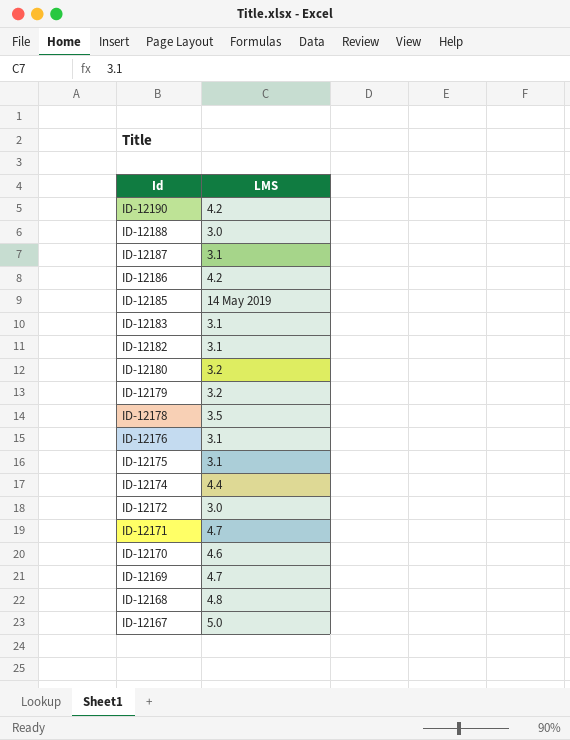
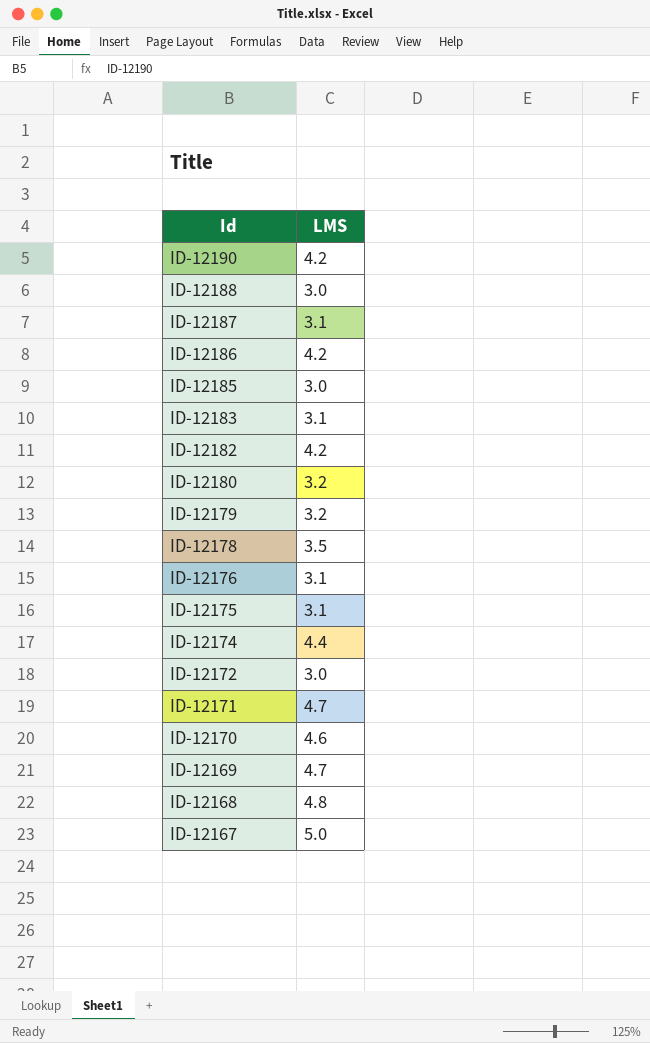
ID-12185 | LMS: 14 May 2019 -> 3.0
ID-12182 | LMS: 3.1 -> 4.2

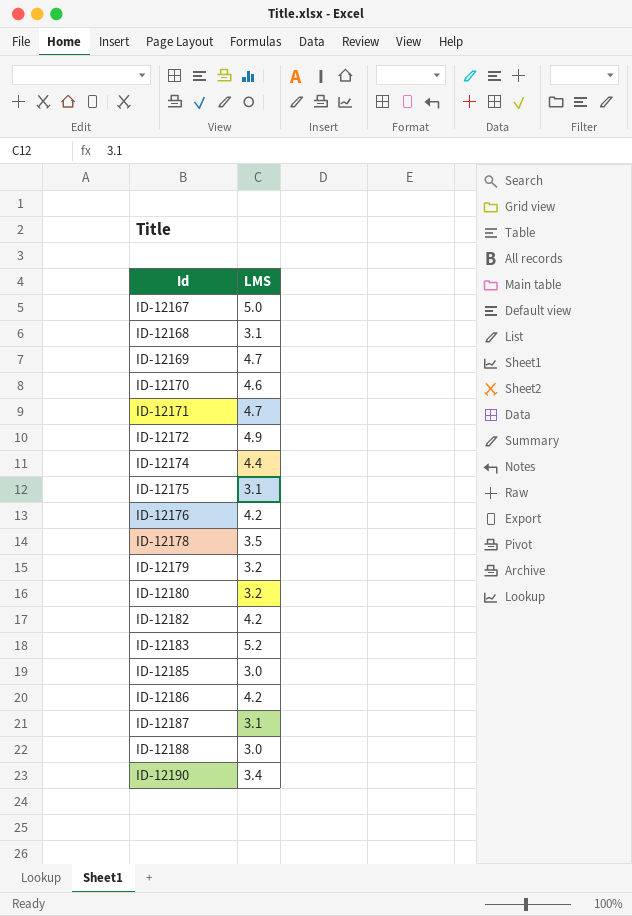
row order: Id descending -> Id ascending
ID-12168 | LMS: 4.8 -> 3.1
ID-12172 | LMS: 3.0 -> 4.9
ID-12176 | LMS: 3.1 -> 4.2
ID-12183 | LMS: 3.1 -> 5.2
ID-12190 | LMS: 4.2 -> 3.4

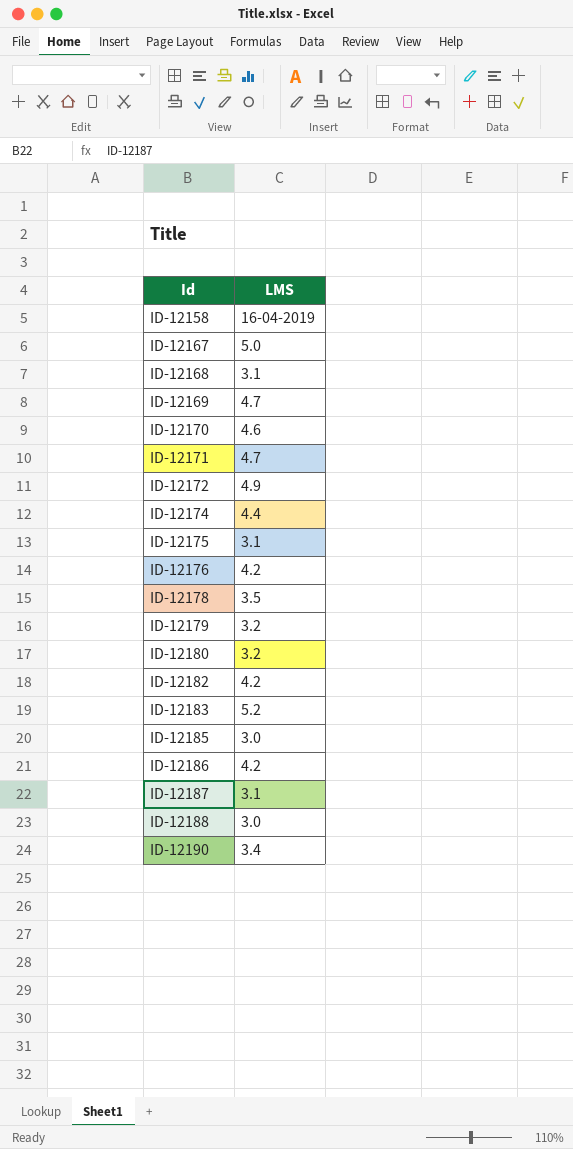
row ID-12158: none -> 16-04-2019

